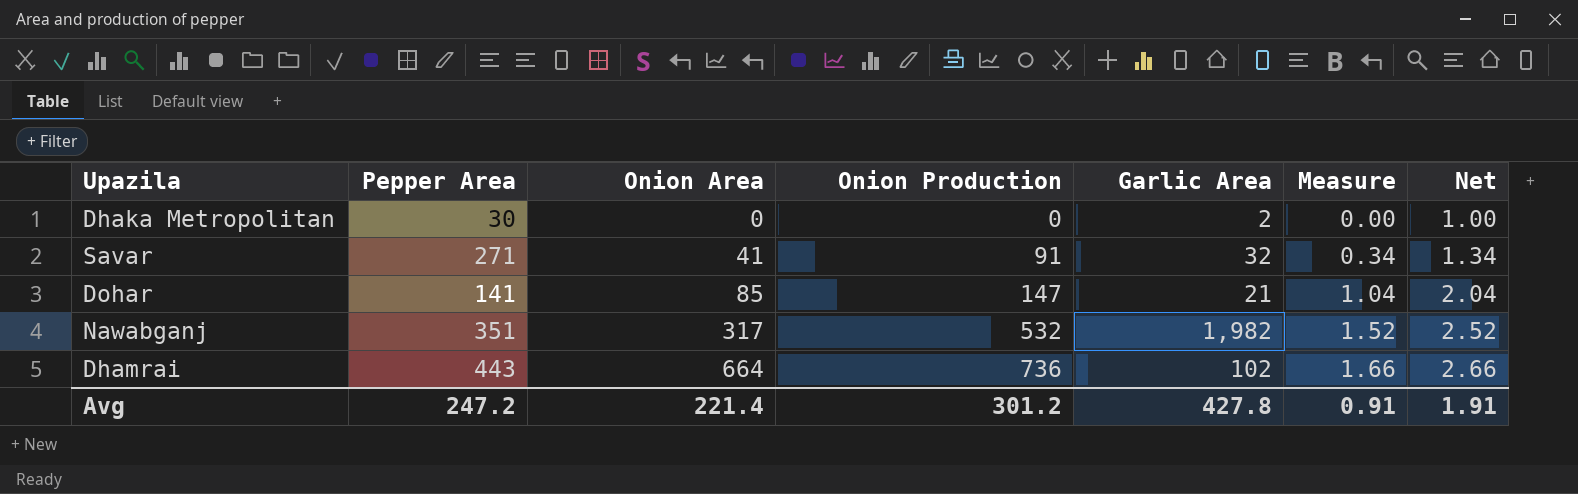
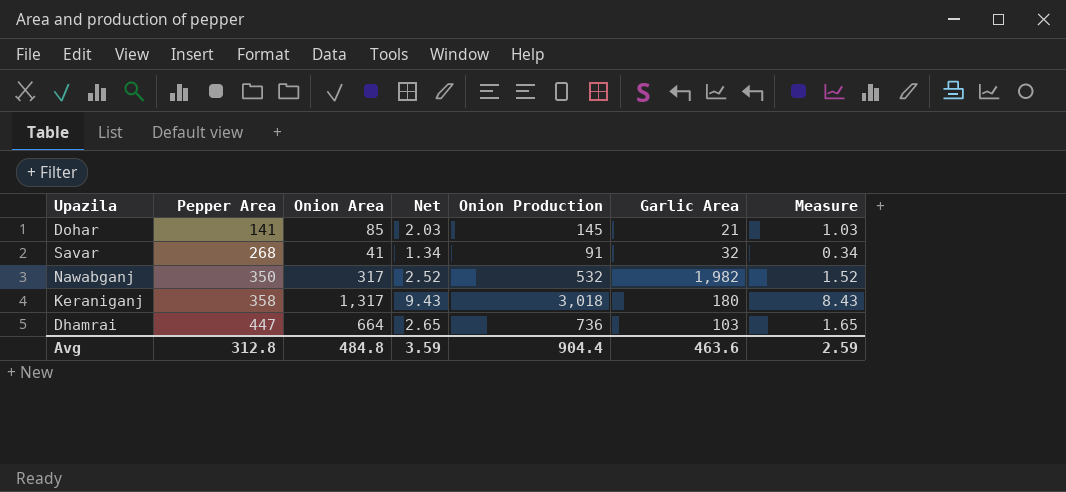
row order: Onion Area ascending -> Pepper Area ascending
column Net | position: 7 -> 4
row Dhaka Metropolitan: 30 | 0 | 0 | 2 | 0.00 | 1.00 -> none
Dohar | Net: 2.04 -> 2.03
Dohar | Onion Production: 147 -> 145
Dohar | Measure: 1.04 -> 1.03
Savar | Pepper Area: 271 -> 268
Nawabganj | Pepper Area: 351 -> 350
row Keraniganj: none -> 358 | 1,317 | 9.43 | 3,018 | 180 | 8.43
Dhamrai | Pepper Area: 443 -> 447
Dhamrai | Net: 2.66 -> 2.65
Dhamrai | Garlic Area: 102 -> 103
Dhamrai | Measure: 1.66 -> 1.65
Avg | Pepper Area: 247.2 -> 312.8
Avg | Onion Area: 221.4 -> 484.8
Avg | Net: 1.91 -> 3.59
Avg | Onion Production: 301.2 -> 904.4
Avg | Garlic Area: 427.8 -> 463.6
Avg | Measure: 0.91 -> 2.59

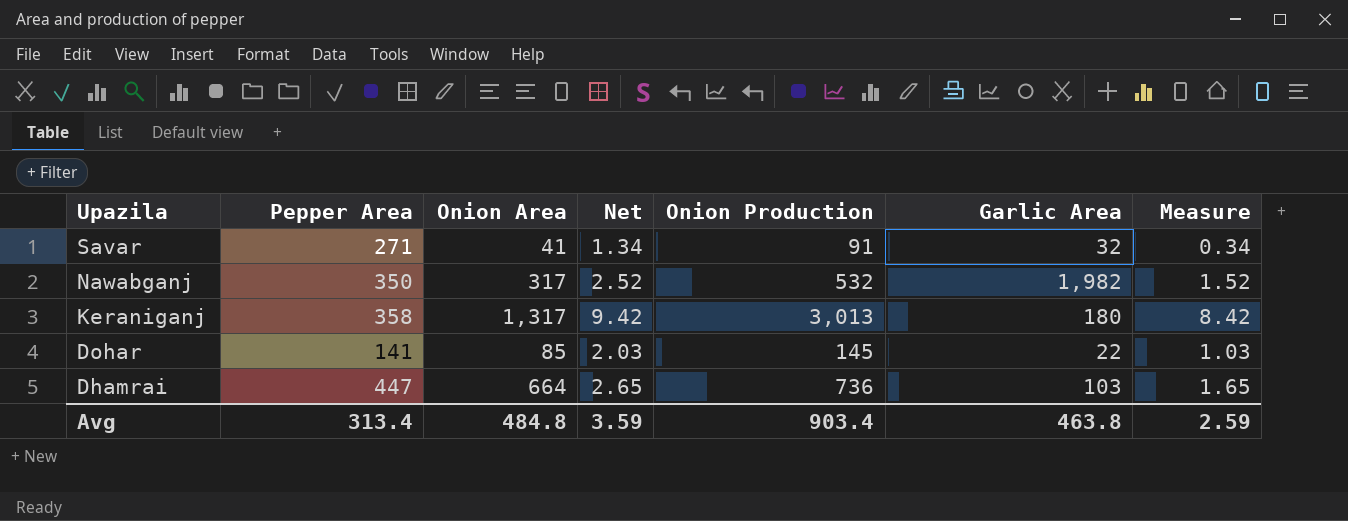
row order: Pepper Area ascending -> Upazila descending
Savar | Pepper Area: 268 -> 271
Keraniganj | Net: 9.43 -> 9.42
Keraniganj | Onion Production: 3,018 -> 3,013
Keraniganj | Measure: 8.43 -> 8.42
Dohar | Garlic Area: 21 -> 22
Avg | Pepper Area: 312.8 -> 313.4
Avg | Onion Production: 904.4 -> 903.4
Avg | Garlic Area: 463.6 -> 463.8

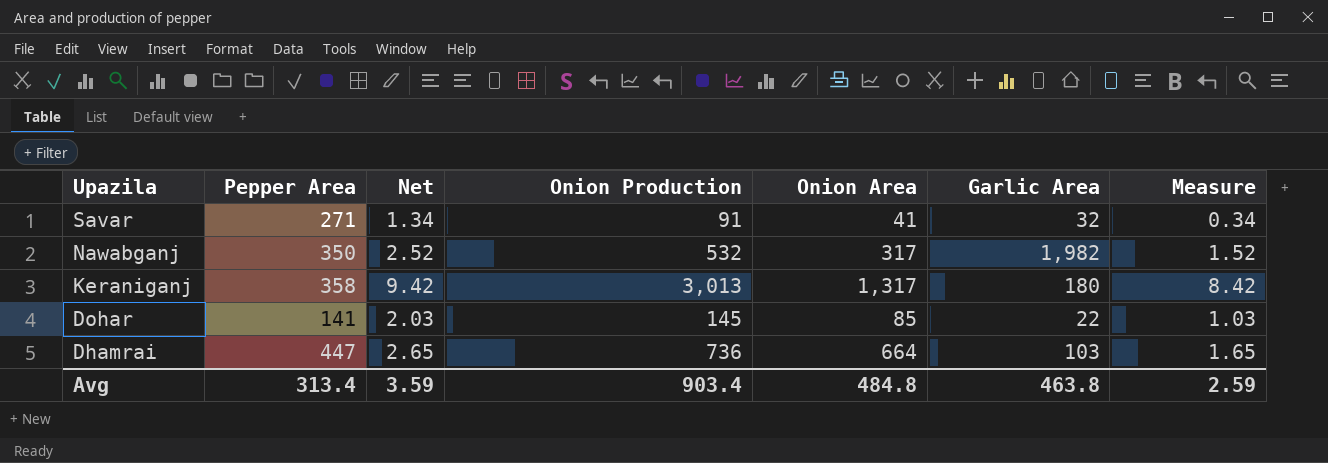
column Onion Area | position: 3 -> 5

